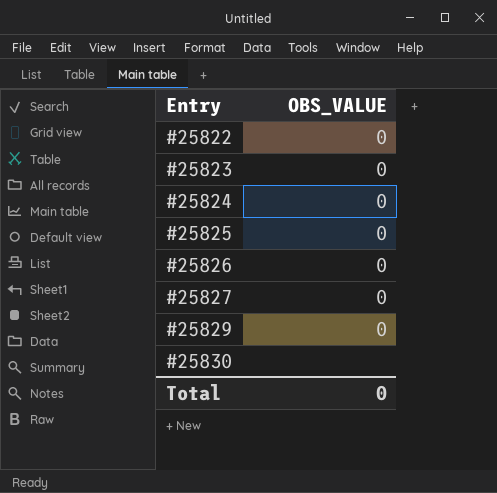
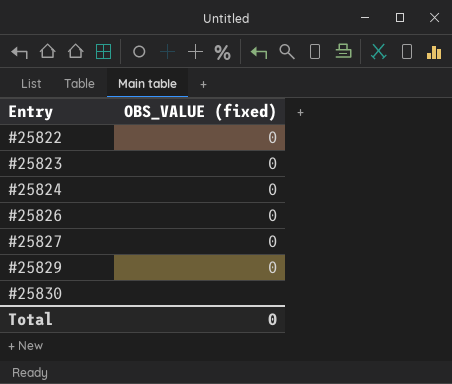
column name: OBS_VALUE -> OBS_VALUE (fixed)
row #25825: 0 -> none

